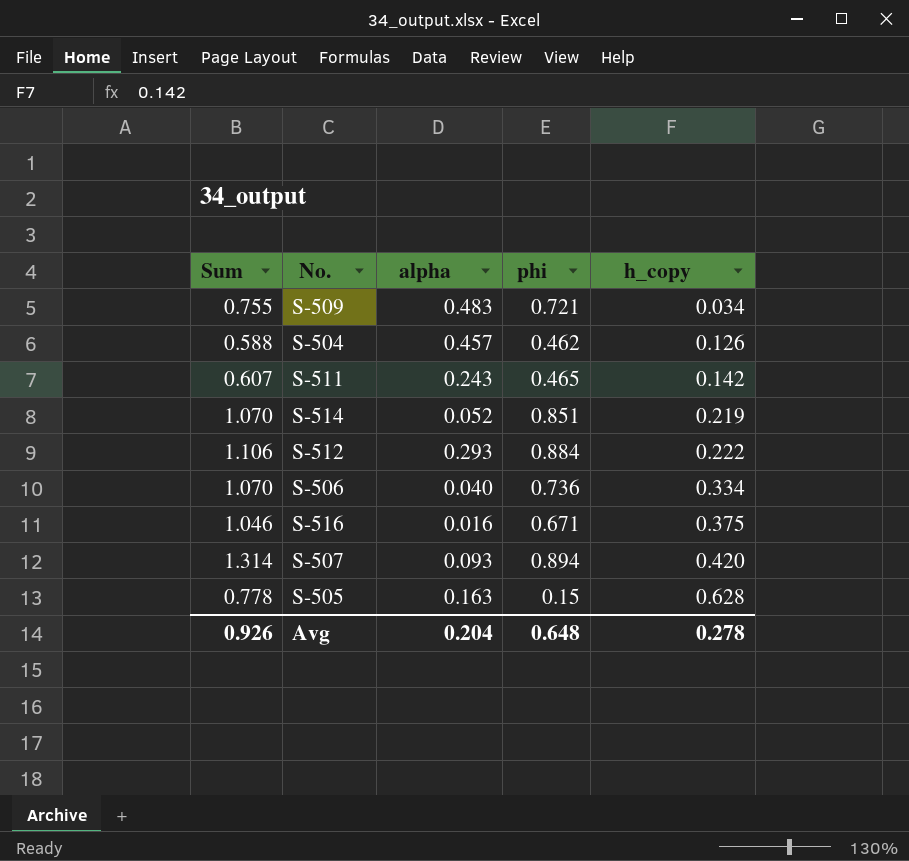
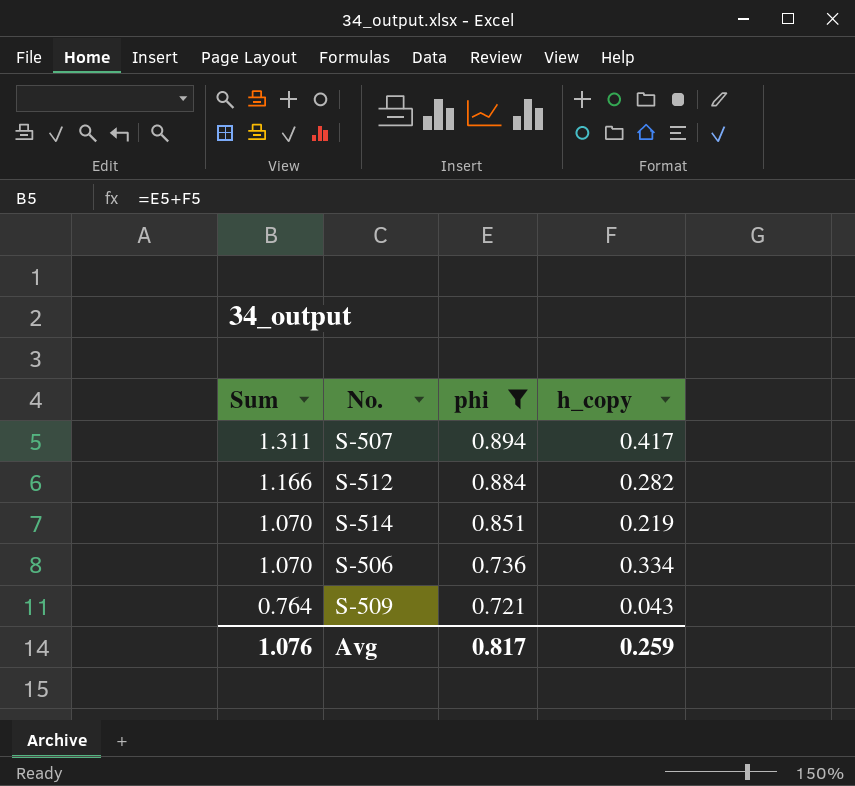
filter: none -> phi >= 0.721
row order: h_copy ascending -> Sum descending
column alpha | position: 3 -> none
S-507 | Sum: 1.314 -> 1.311
S-507 | h_copy: 0.420 -> 0.417
S-512 | Sum: 1.106 -> 1.166
S-512 | h_copy: 0.222 -> 0.282
S-509 | Sum: 0.755 -> 0.764
S-509 | h_copy: 0.034 -> 0.043
Avg | Sum: 0.926 -> 1.076
Avg | phi: 0.648 -> 0.817
Avg | h_copy: 0.278 -> 0.259

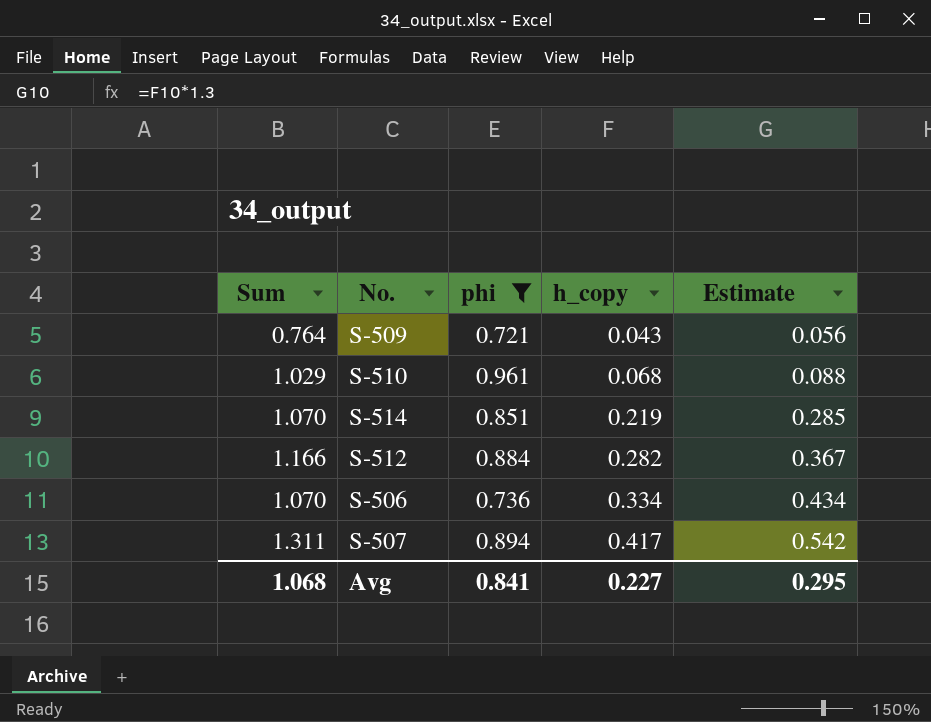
row order: Sum descending -> h_copy ascending
column Estimate | formula: none -> [h_copy] * 1.3
row S-510: none -> 1.029 | 0.961 | 0.068 | 0.088
Avg | Sum: 1.076 -> 1.068
Avg | phi: 0.817 -> 0.841
Avg | h_copy: 0.259 -> 0.227

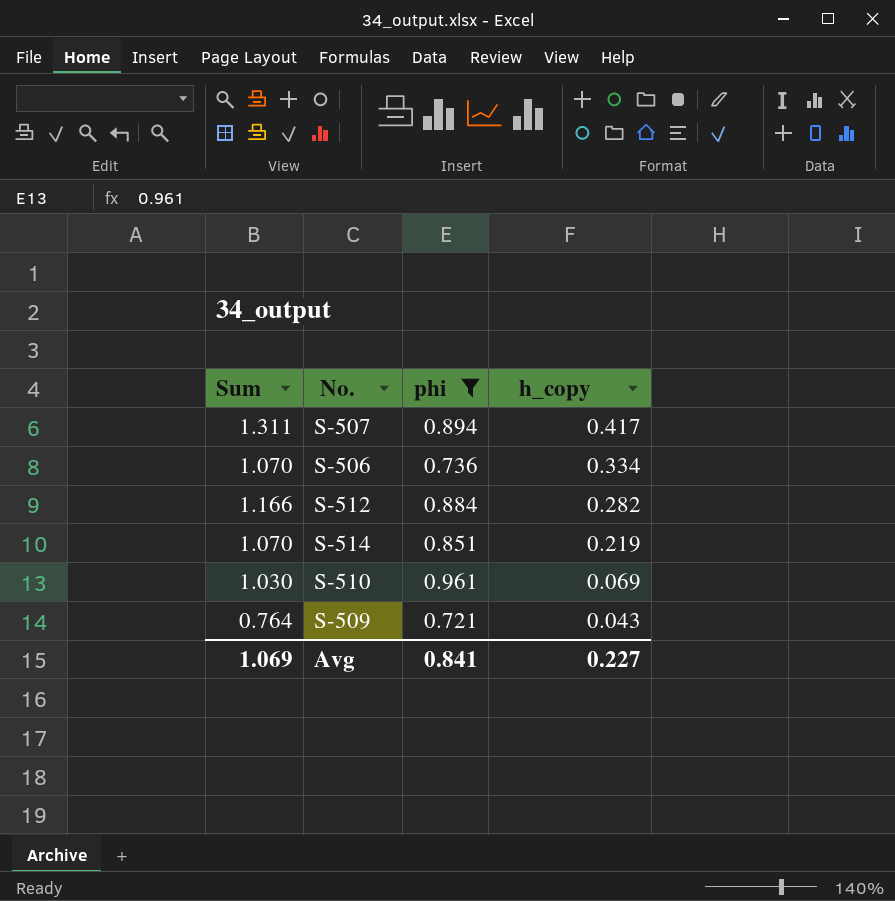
row order: h_copy ascending -> h_copy descending
column Estimate | formula: [h_copy] * 1.3 -> none
S-510 | Sum: 1.029 -> 1.030
S-510 | h_copy: 0.068 -> 0.069
Avg | Sum: 1.068 -> 1.069

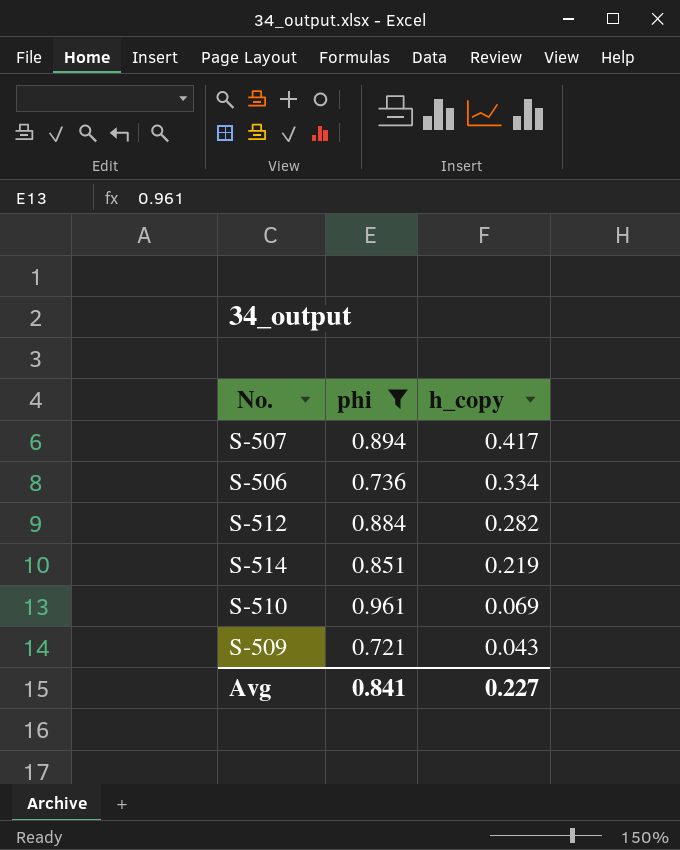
column Sum | formula: [phi] + [h_copy] -> none

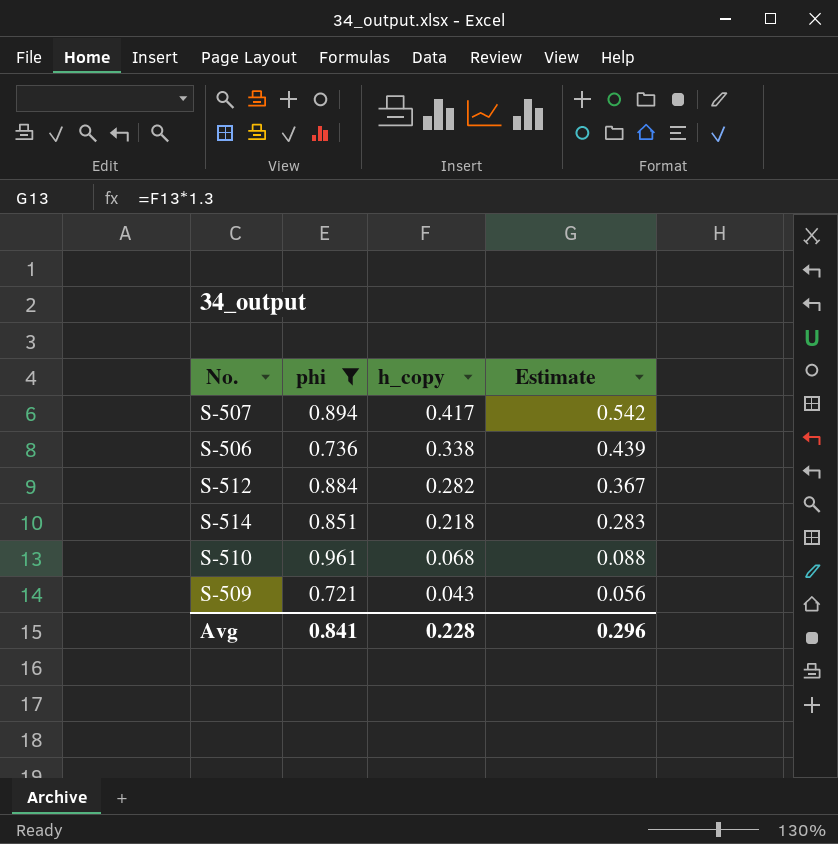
column Estimate | formula: none -> [h_copy] * 1.3
S-506 | h_copy: 0.334 -> 0.338
S-514 | h_copy: 0.219 -> 0.218
S-510 | h_copy: 0.069 -> 0.068
Avg | h_copy: 0.227 -> 0.228

